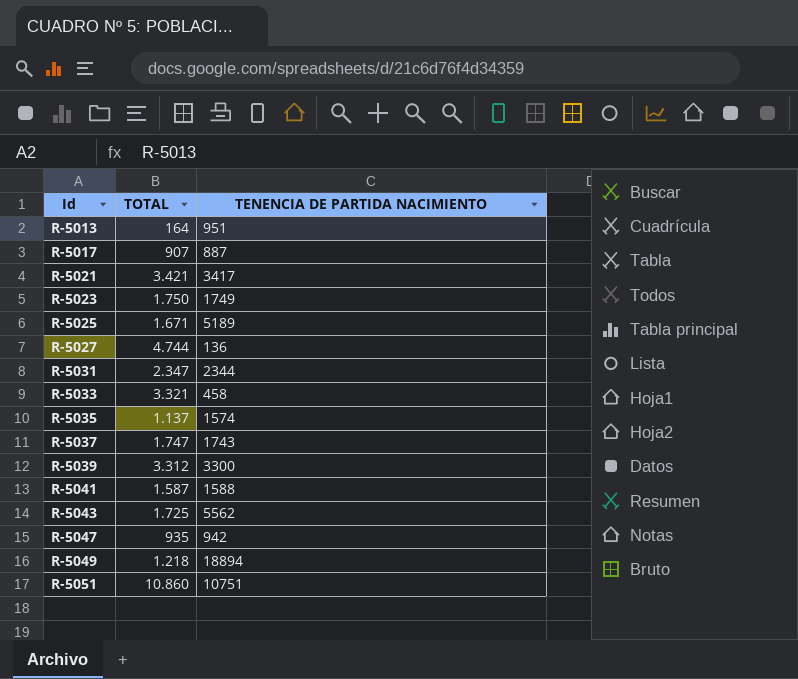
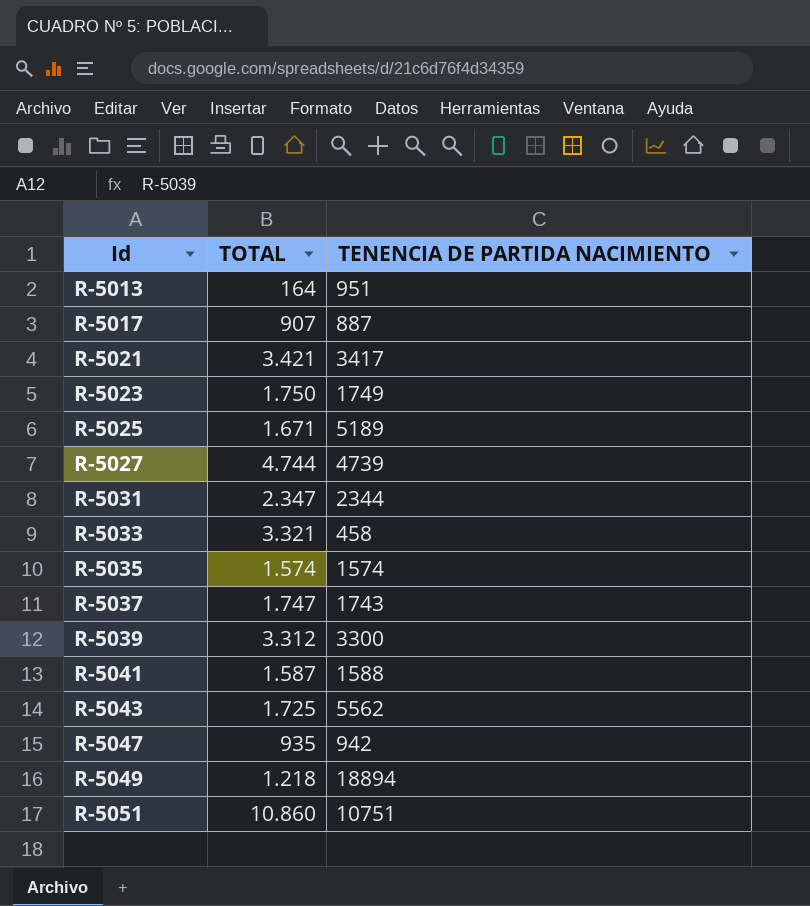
R-5027 | TENENCIA DE PARTIDA NACIMIENTO: 136 -> 4739
R-5035 | TOTAL: 1.137 -> 1.574

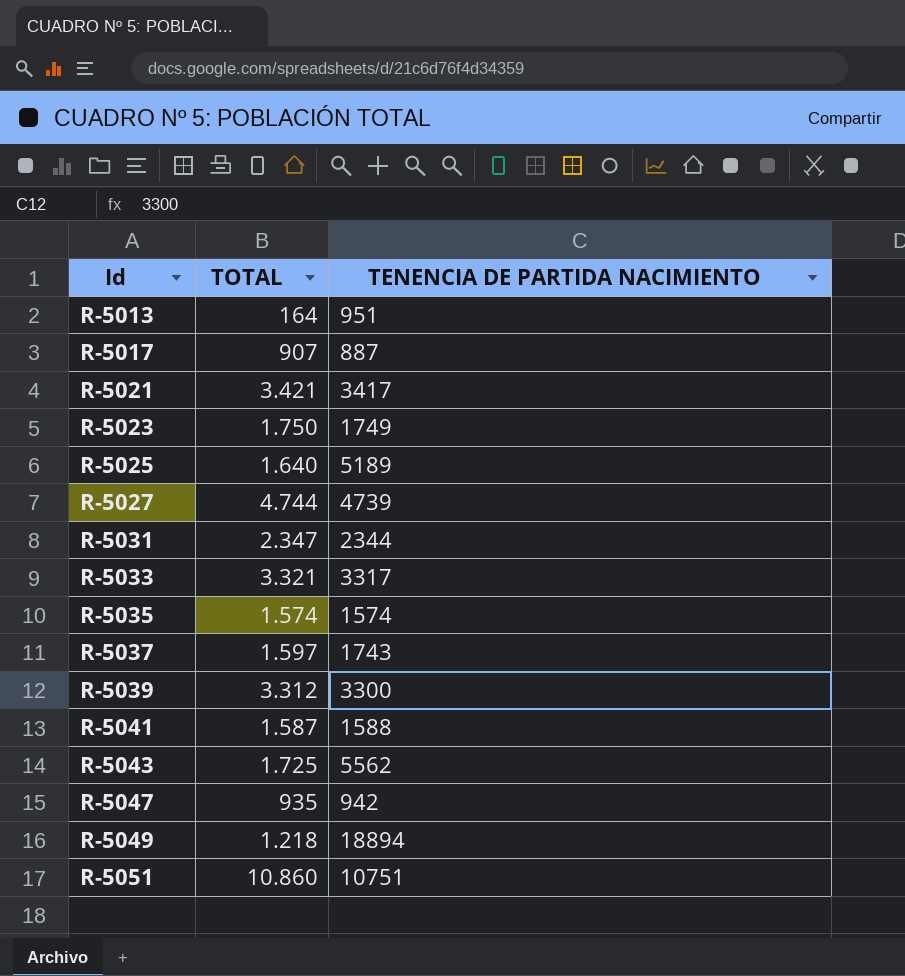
R-5025 | TOTAL: 1.671 -> 1.640
R-5033 | TENENCIA DE PARTIDA NACIMIENTO: 458 -> 3317
R-5037 | TOTAL: 1.747 -> 1.597

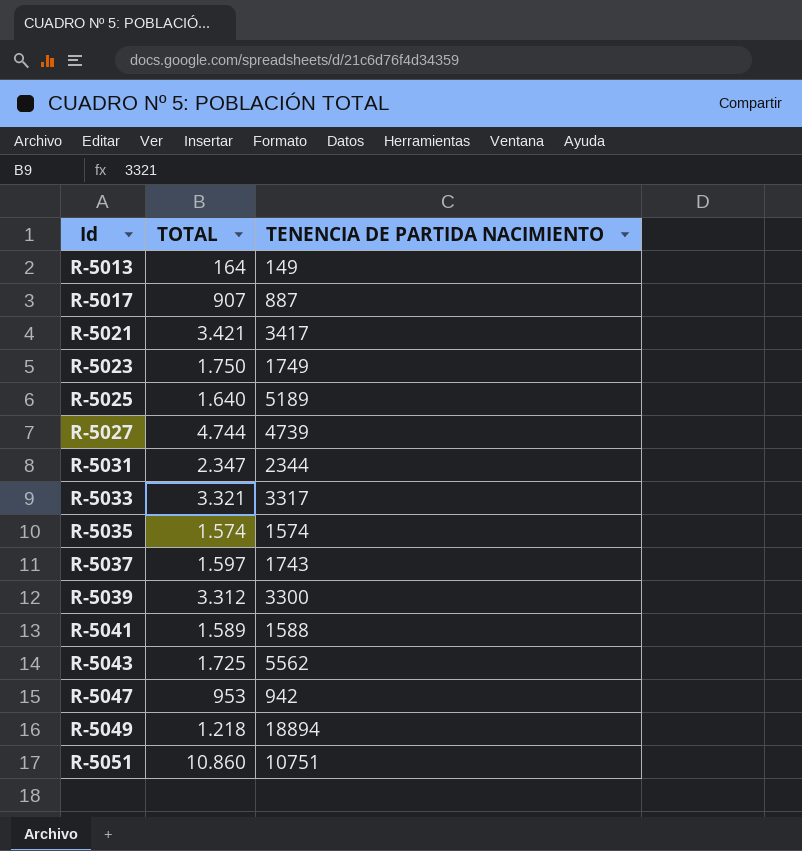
R-5013 | TENENCIA DE PARTIDA NACIMIENTO: 951 -> 149
R-5041 | TOTAL: 1.587 -> 1.589
R-5047 | TOTAL: 935 -> 953

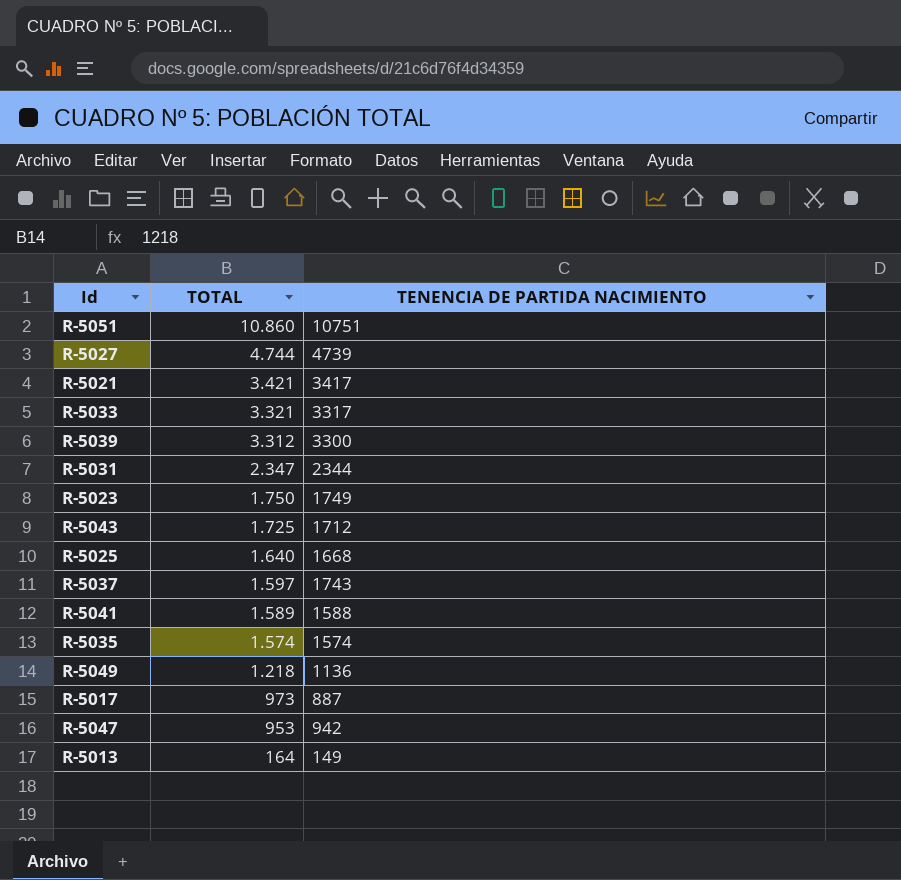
row order: Id ascending -> TOTAL descending
R-5043 | TENENCIA DE PARTIDA NACIMIENTO: 5562 -> 1712
R-5025 | TENENCIA DE PARTIDA NACIMIENTO: 5189 -> 1668
R-5049 | TENENCIA DE PARTIDA NACIMIENTO: 18894 -> 1136
R-5017 | TOTAL: 907 -> 973

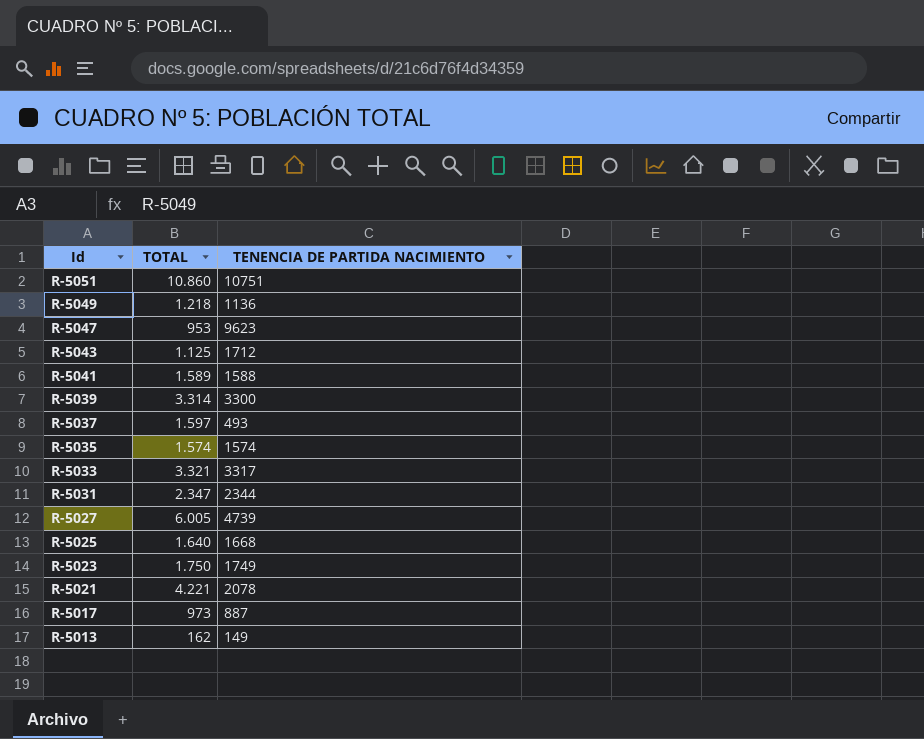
row order: TOTAL descending -> Id descending
R-5047 | TENENCIA DE PARTIDA NACIMIENTO: 942 -> 9623
R-5043 | TOTAL: 1.725 -> 1.125
R-5039 | TOTAL: 3.312 -> 3.314
R-5037 | TENENCIA DE PARTIDA NACIMIENTO: 1743 -> 493
R-5027 | TOTAL: 4.744 -> 6.005
R-5021 | TOTAL: 3.421 -> 4.221
R-5021 | TENENCIA DE PARTIDA NACIMIENTO: 3417 -> 2078
R-5013 | TOTAL: 164 -> 162

